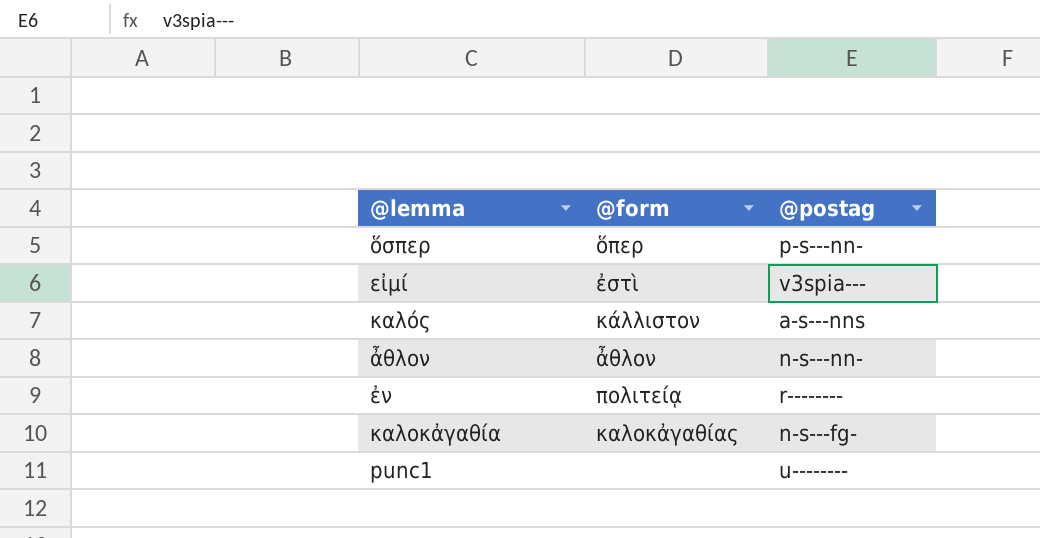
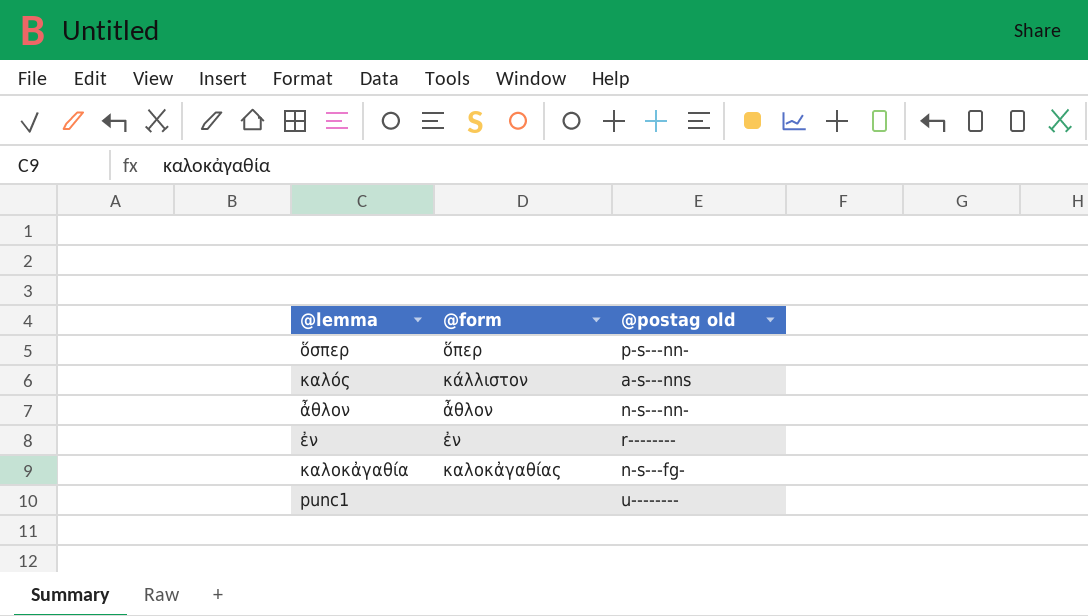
column name: @postag -> @postag old
row εἰμί: ἐστὶ | v3spia--- -> none
ἐν | @form: πολιτείᾳ -> ἐν

